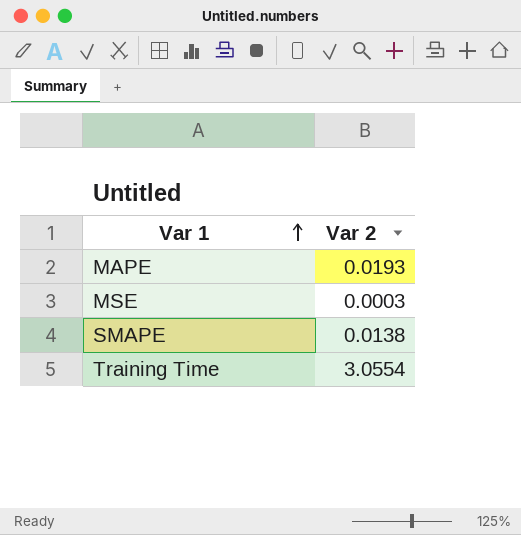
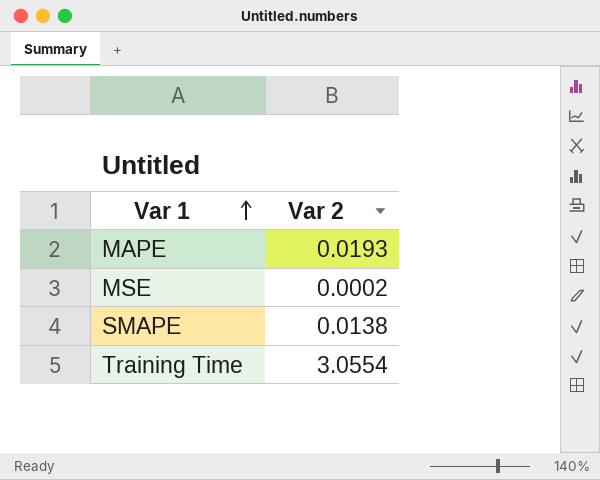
MSE | Var 2: 0.0003 -> 0.0002

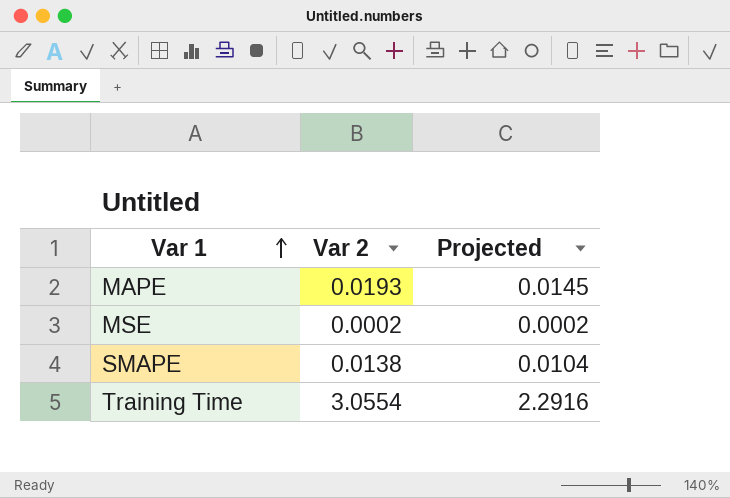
column Projected | formula: none -> [Var 2] * 0.75

